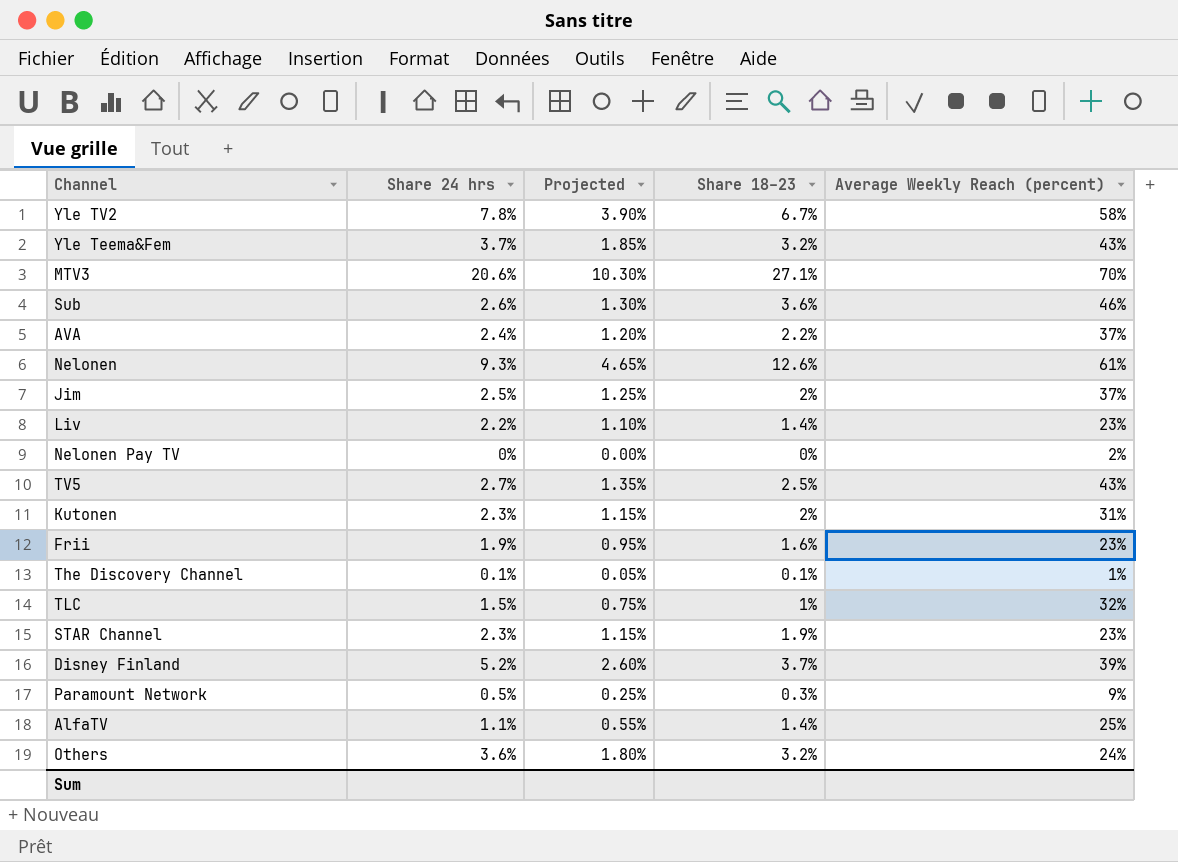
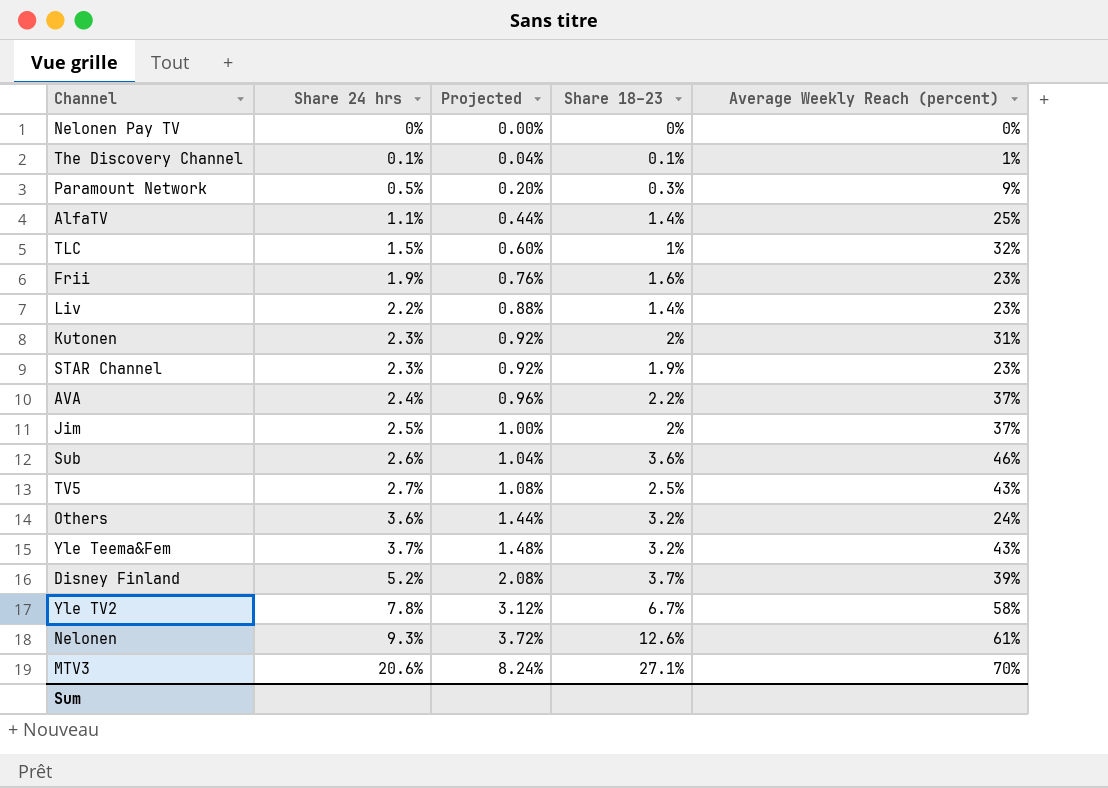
row order: none -> Share 24 hrs ascending
column Projected | formula: [Share 24 hrs] * 0.5 -> [Share 24 hrs] * 0.4
Nelonen Pay TV | Average Weekly Reach (percent): 2% -> 0%

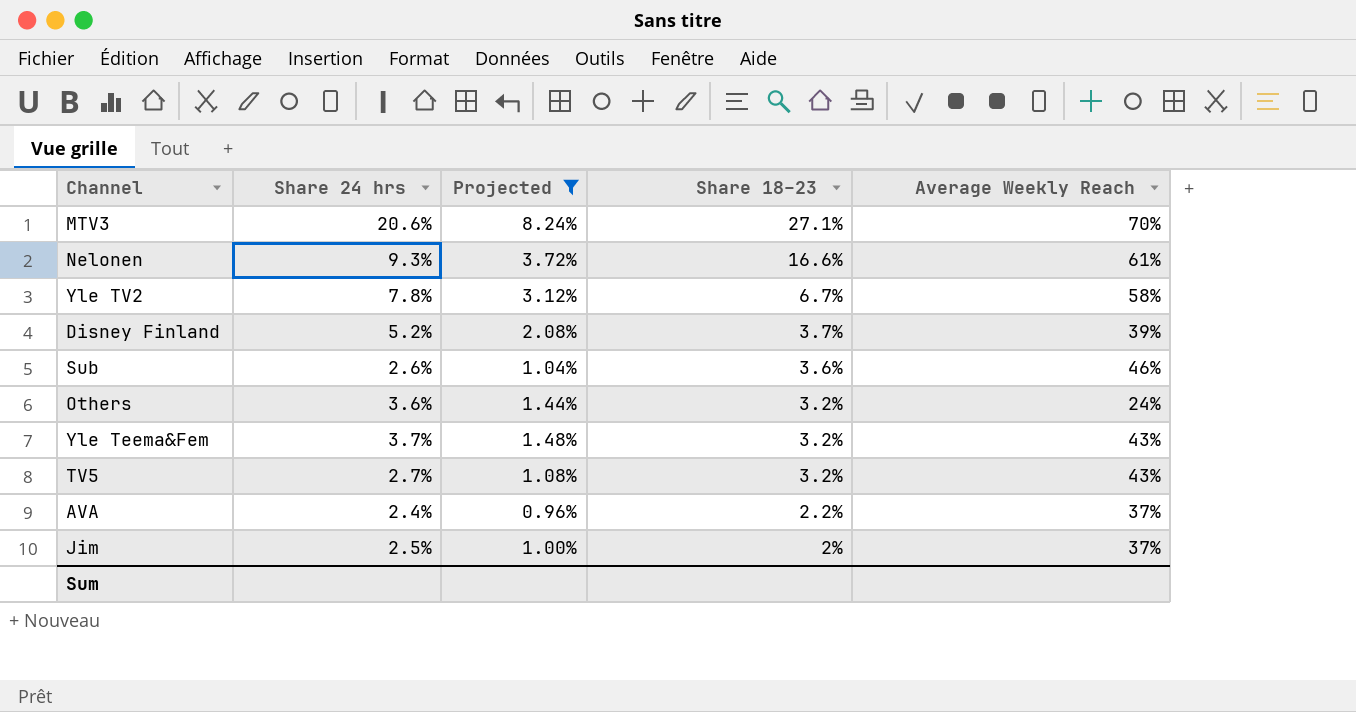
filter: none -> Projected >= 0.96%
row order: Share 24 hrs ascending -> Share 18–23 descending
column name: Average Weekly Reach (percent) -> Average Weekly Reach
Nelonen | Share 18–23: 12.6% -> 16.6%
TV5 | Share 18–23: 2.5% -> 3.2%

